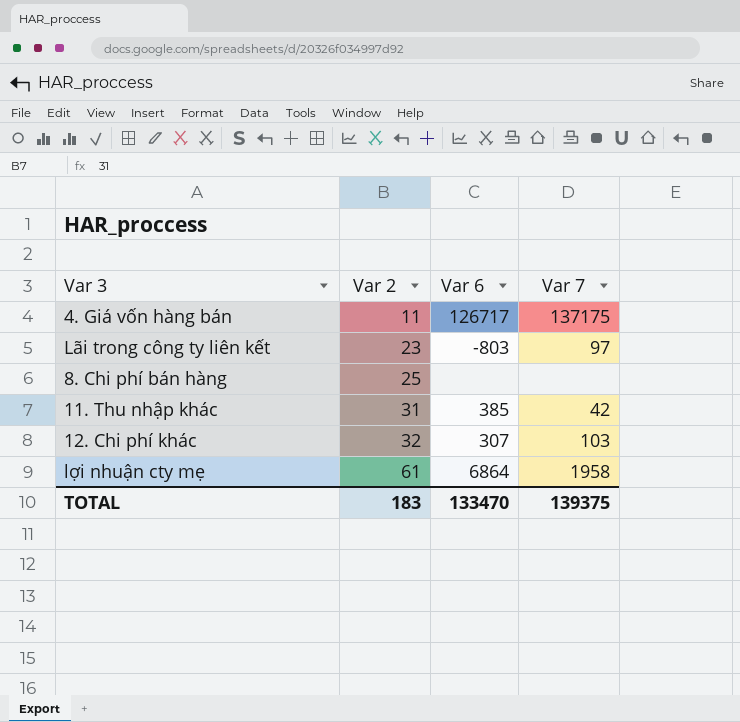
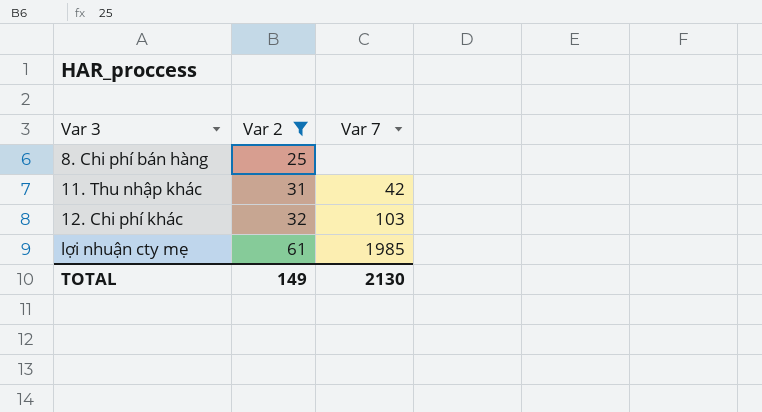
filter: none -> Var 2 >= 25
column Var 6 | position: 3 -> none
lợi nhuận cty mẹ | Var 7: 1958 -> 1985
TOTAL | Var 2: 183 -> 149
TOTAL | Var 7: 139375 -> 2130

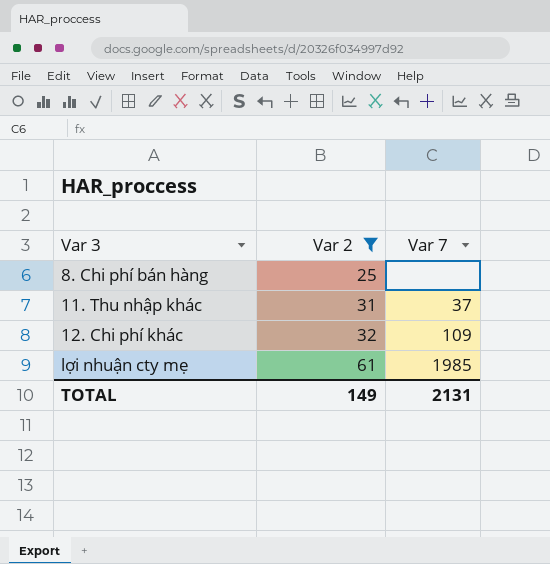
11. Thu nhập khác | Var 7: 42 -> 37
12. Chi phí khác | Var 7: 103 -> 109
TOTAL | Var 7: 2130 -> 2131

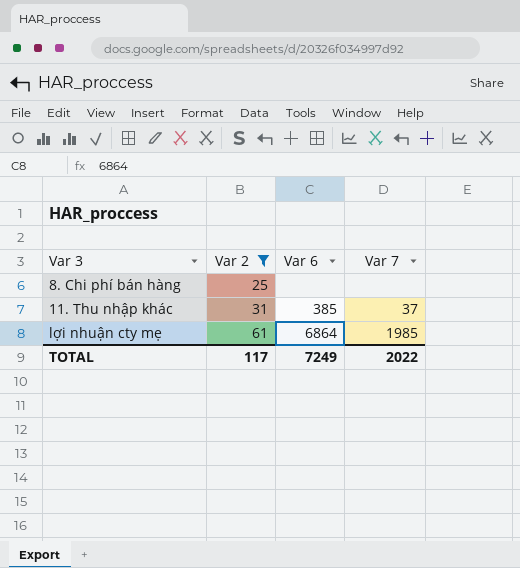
column Var 6 | position: none -> 3
row 12. Chi phí khác: 32 | 109 -> none
TOTAL | Var 2: 149 -> 117
TOTAL | Var 7: 2131 -> 2022

